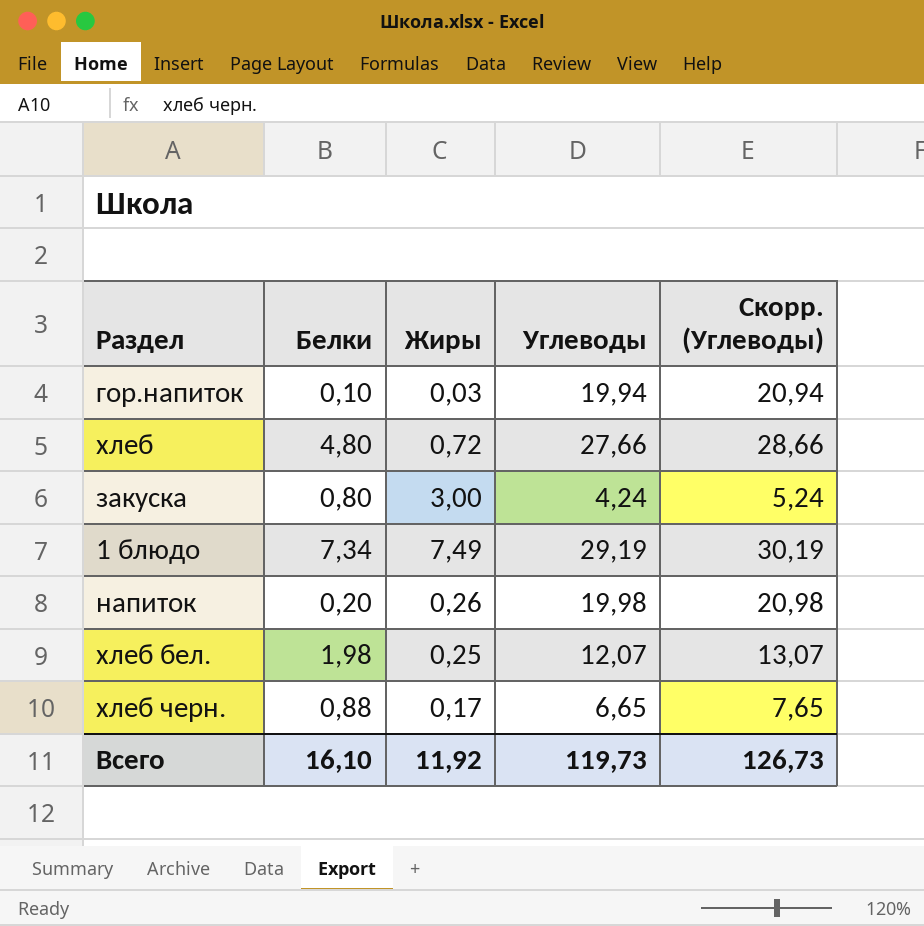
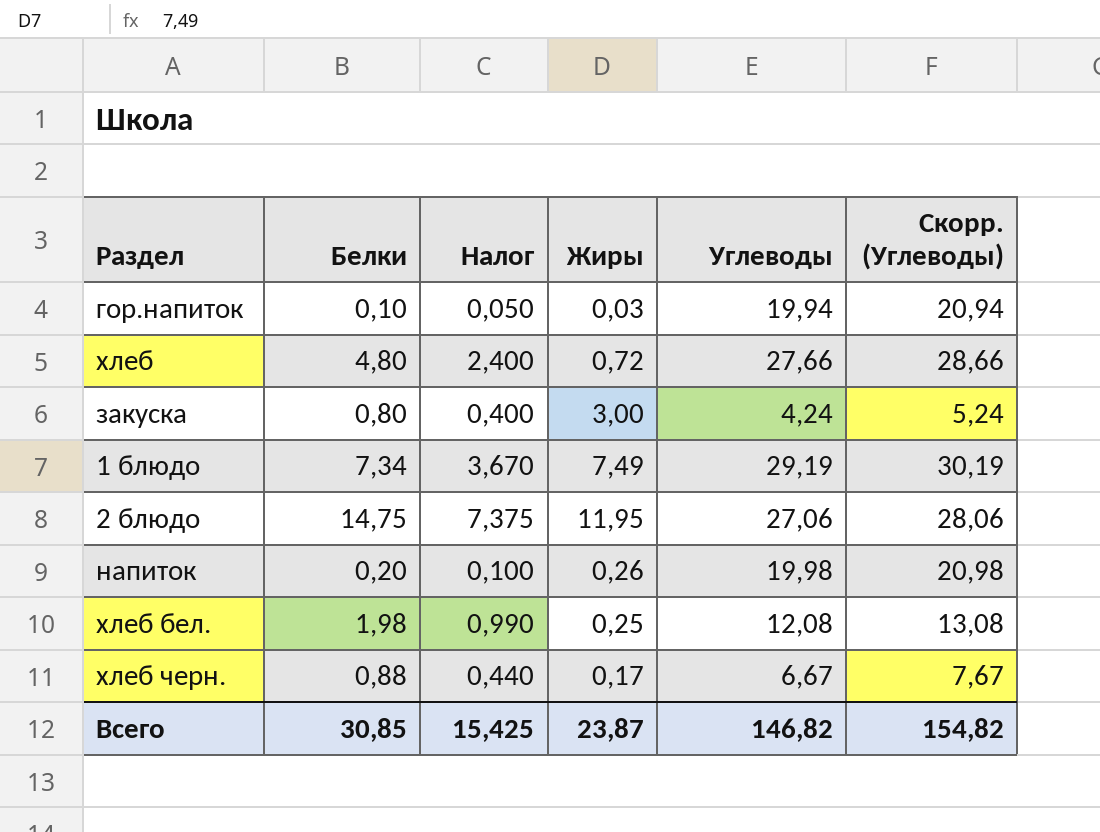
column Налог | formula: none -> [Белки] * 0,5
row 2 блюдо: none -> 14,75 | 7,375 | 11,95 | 27,06 | 28,06
хлеб бел. | Углеводы: 12,07 -> 12,08
хлеб бел. | Скорр. (Углеводы): 13,07 -> 13,08
хлеб черн. | Углеводы: 6,65 -> 6,67
хлеб черн. | Скорр. (Углеводы): 7,65 -> 7,67
Всего | Белки: 16,10 -> 30,85
Всего | Жиры: 11,92 -> 23,87
Всего | Углеводы: 119,73 -> 146,82
Всего | Скорр. (Углеводы): 126,73 -> 154,82

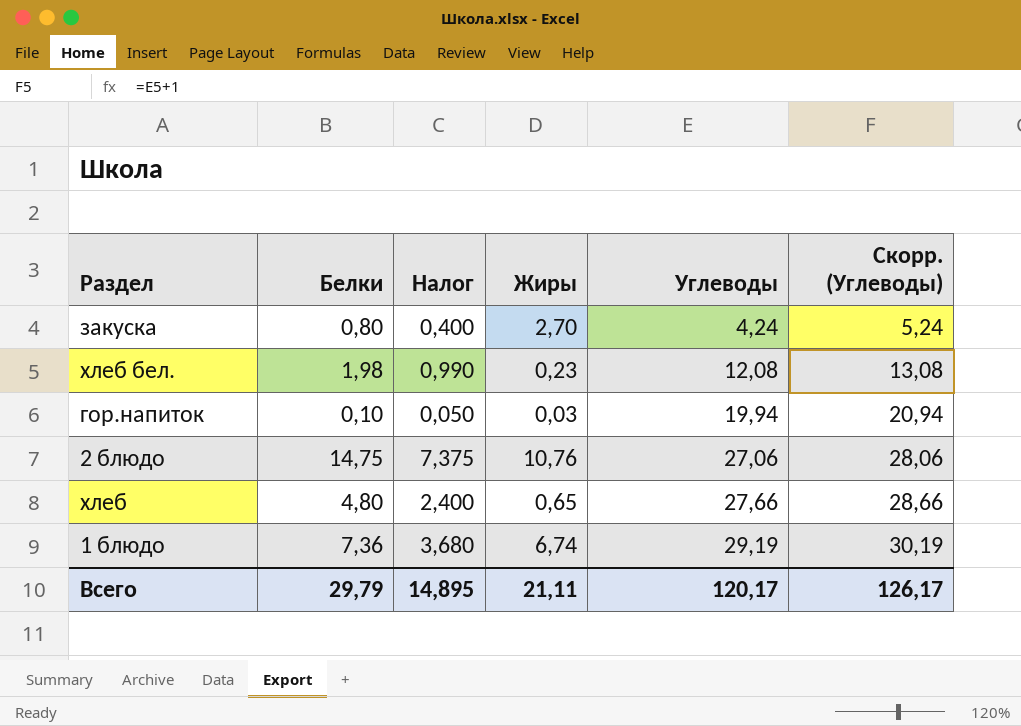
row order: none -> Углеводы ascending
row напиток: 0,20 | 0,100 | 0,26 | 19,98 | 20,98 -> none
row хлеб черн.: 0,88 | 0,440 | 0,17 | 6,67 | 7,67 -> none
закуска | Жиры: 3,00 -> 2,70
хлеб бел. | Жиры: 0,25 -> 0,23
2 блюдо | Жиры: 11,95 -> 10,76
хлеб | Жиры: 0,72 -> 0,65
1 блюдо | Белки: 7,34 -> 7,36
1 блюдо | Налог: 3,670 -> 3,680
1 блюдо | Жиры: 7,49 -> 6,74
Всего | Белки: 30,85 -> 29,79
Всего | Налог: 15,425 -> 14,895
Всего | Жиры: 23,87 -> 21,11
Всего | Углеводы: 146,82 -> 120,17
Всего | Скорр. (Углеводы): 154,82 -> 126,17

